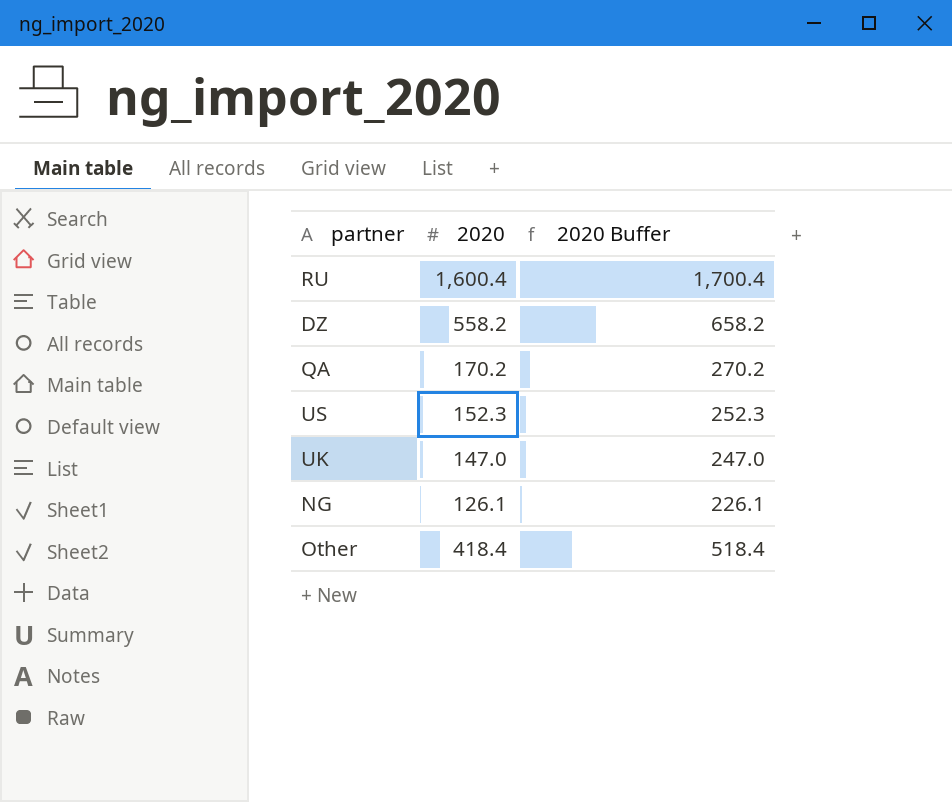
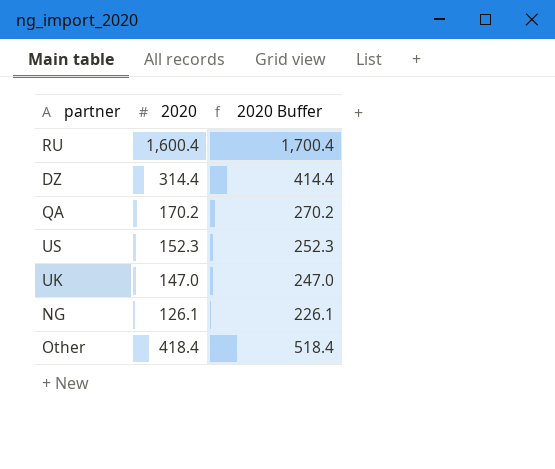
DZ | 2020: 558.2 -> 314.4
DZ | 2020 Buffer: 658.2 -> 414.4

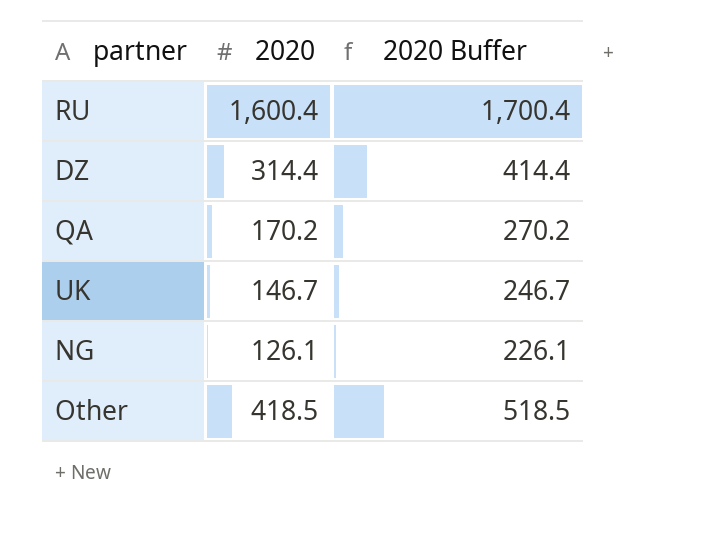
row US: 152.3 | 252.3 -> none
UK | 2020: 147.0 -> 146.7
UK | 2020 Buffer: 247.0 -> 246.7
Other | 2020: 418.4 -> 418.5
Other | 2020 Buffer: 518.4 -> 518.5

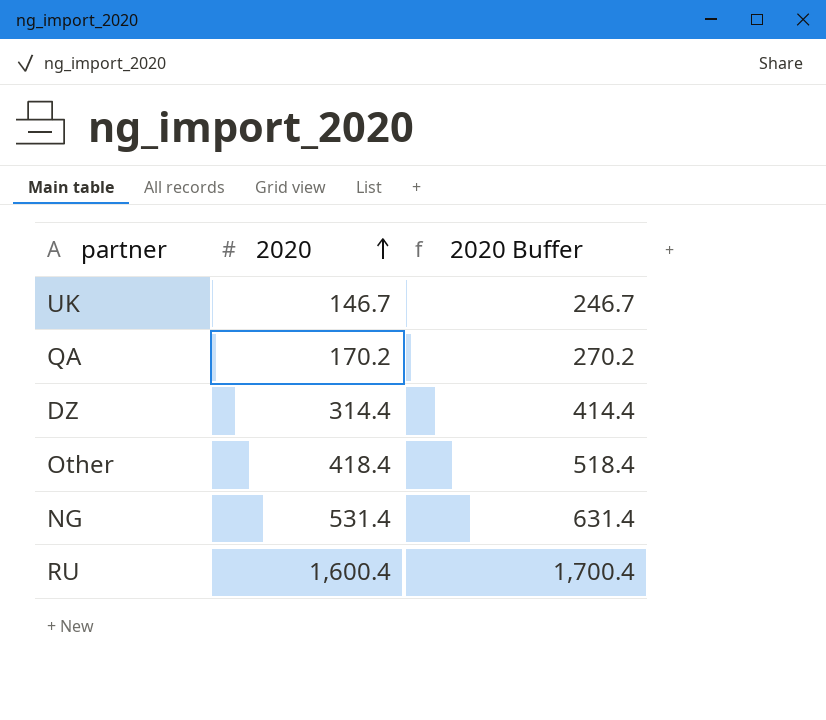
row order: none -> 2020 ascending
Other | 2020: 418.5 -> 418.4
Other | 2020 Buffer: 518.5 -> 518.4
NG | 2020: 126.1 -> 531.4
NG | 2020 Buffer: 226.1 -> 631.4

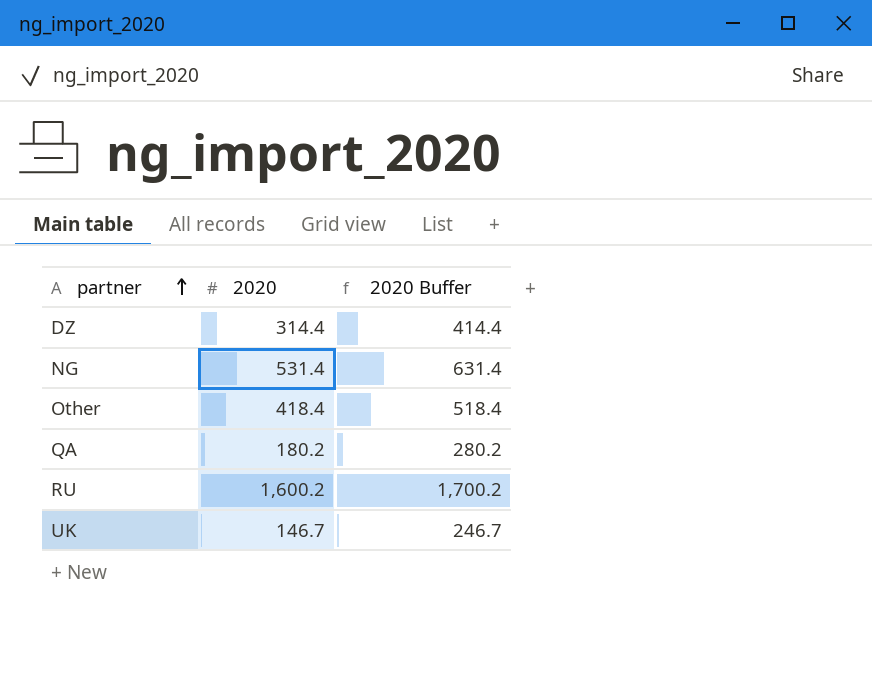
row order: 2020 ascending -> partner ascending
QA | 2020: 170.2 -> 180.2
QA | 2020 Buffer: 270.2 -> 280.2
RU | 2020: 1,600.4 -> 1,600.2
RU | 2020 Buffer: 1,700.4 -> 1,700.2

